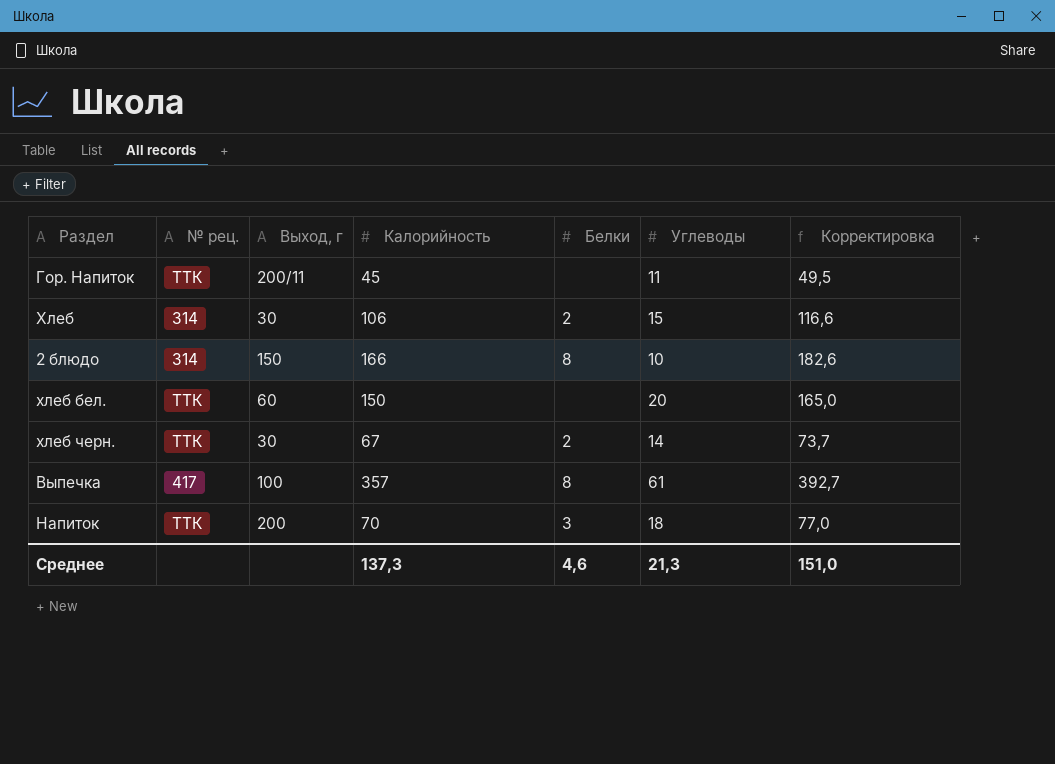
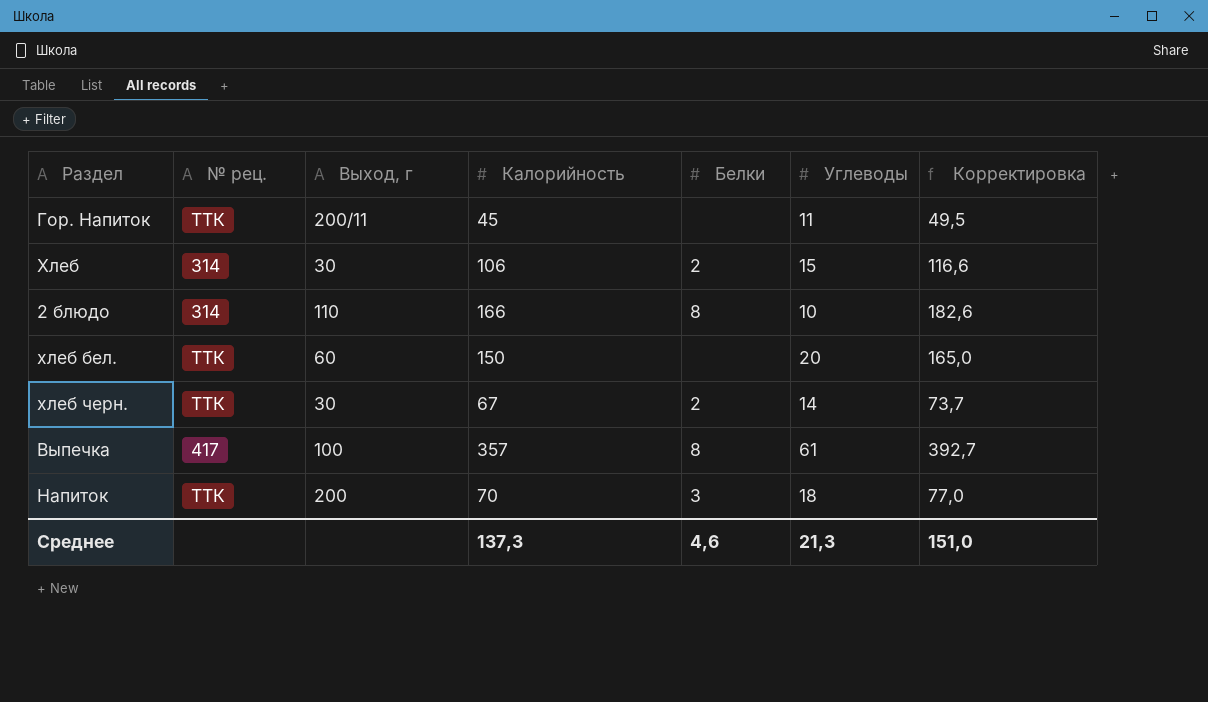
2 блюдо | Выход, г: 150 -> 110

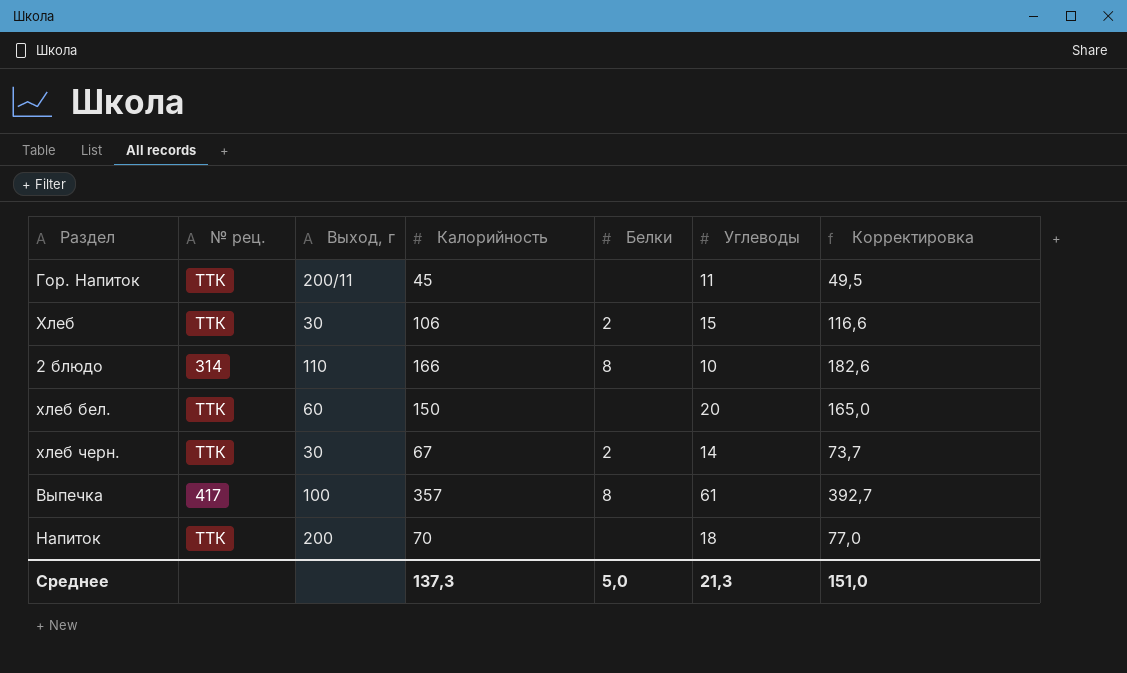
Хлеб | № рец.: 314 -> ТТК
Напиток | Белки: 3 -> none
Среднее | Белки: 4,6 -> 5,0

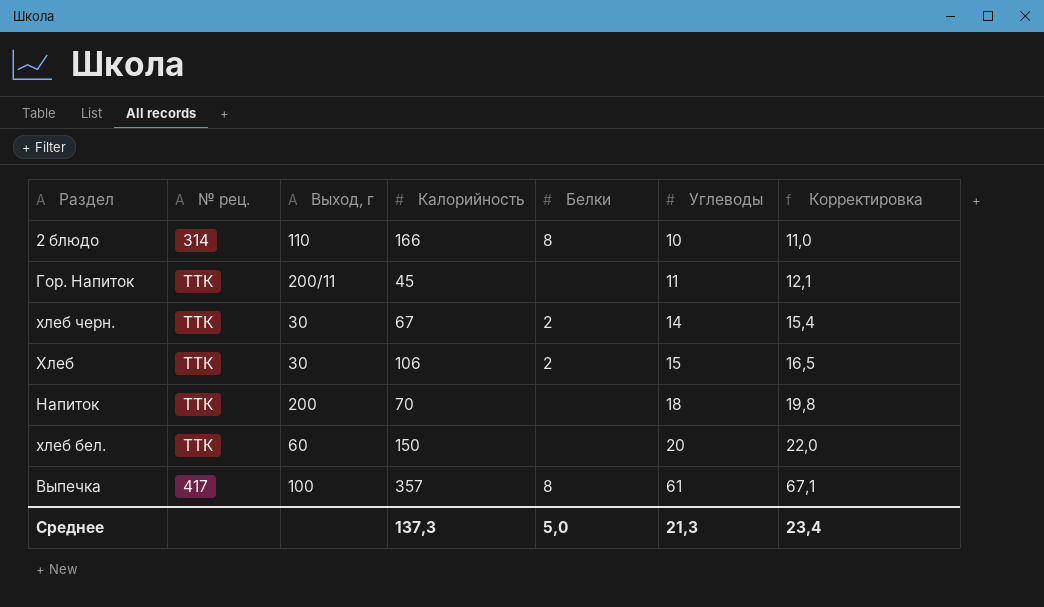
row order: none -> Углеводы ascending
column Корректировка | formula: [Калорийность] * 1,1 -> [Углеводы] * 1,1
Среднее | Корректировка: 151,0 -> 23,4

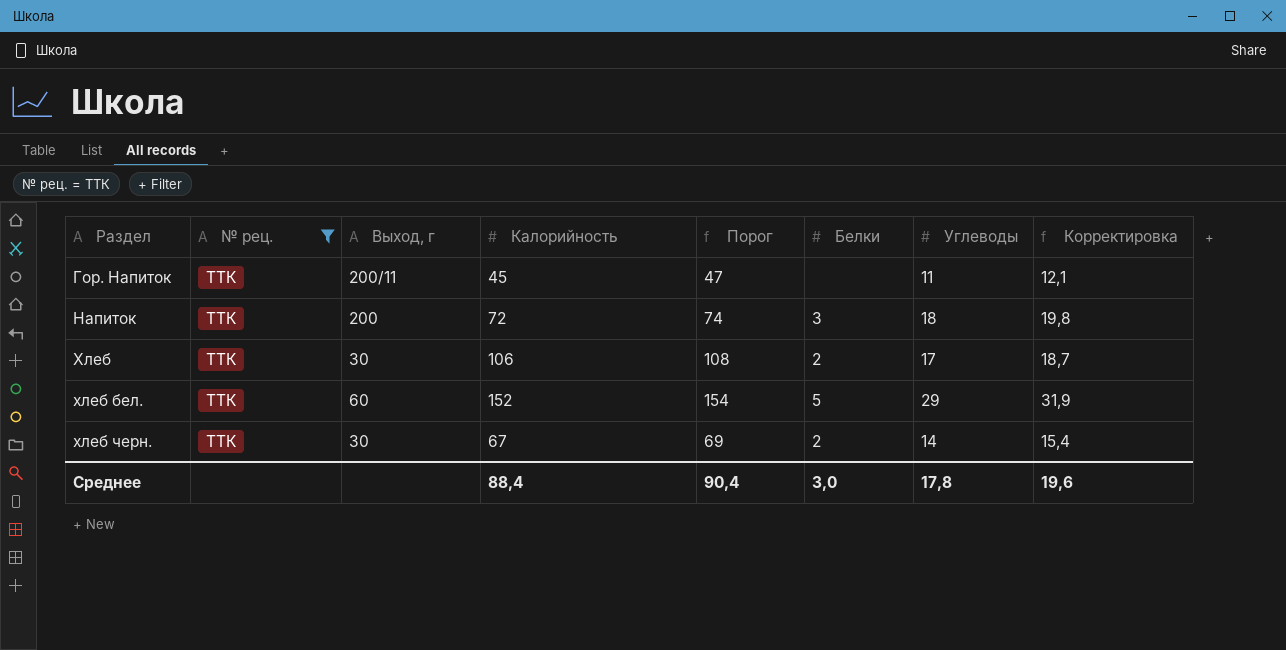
filter: none -> № рец. = ТТК
row order: Углеводы ascending -> Раздел ascending
column Порог | formula: none -> [Калорийность] + 2
Напиток | Калорийность: 70 -> 72
Напиток | Белки: none -> 3
Хлеб | Углеводы: 15 -> 17
Хлеб | Корректировка: 16,5 -> 18,7
хлеб бел. | Калорийность: 150 -> 152
хлеб бел. | Белки: none -> 5
хлеб бел. | Углеводы: 20 -> 29
хлеб бел. | Корректировка: 22,0 -> 31,9
Среднее | Калорийность: 137,3 -> 88,4
Среднее | Белки: 5,0 -> 3,0
Среднее | Углеводы: 21,3 -> 17,8
Среднее | Корректировка: 23,4 -> 19,6

